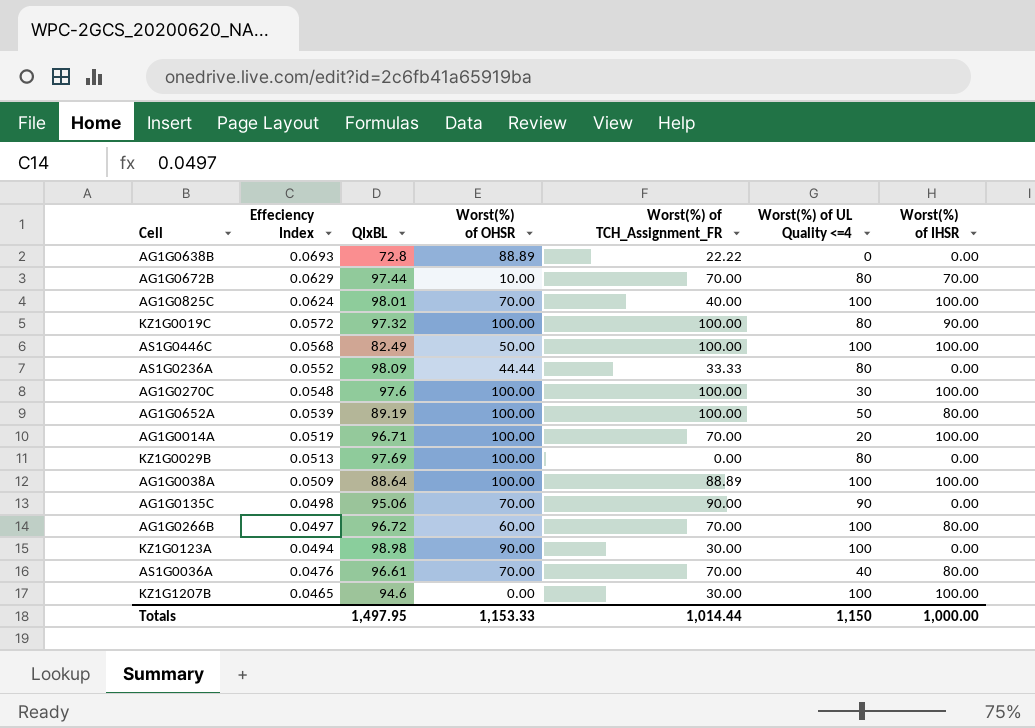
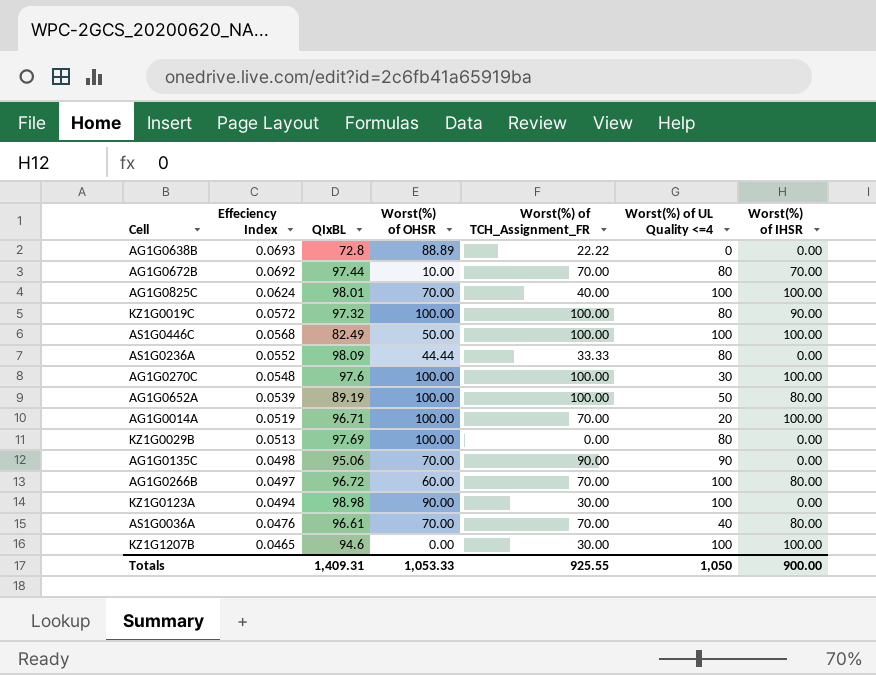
row AG1G0038A: 0.0509 | 88.64 | 100.00 | 88.89 | 100 | 100.00 -> none
AG1G0672B | Effeciency Index: 0.0629 -> 0.0692
Totals | QIxBL: 1,497.95 -> 1,409.31
Totals | Worst(%) of OHSR: 1,153.33 -> 1,053.33
Totals | Worst(%) of TCH_Assignment_FR: 1,014.44 -> 925.55
Totals | Worst(%) of UL Quality <=4: 1,150 -> 1,050
Totals | Worst(%) of IHSR: 1,000.00 -> 900.00

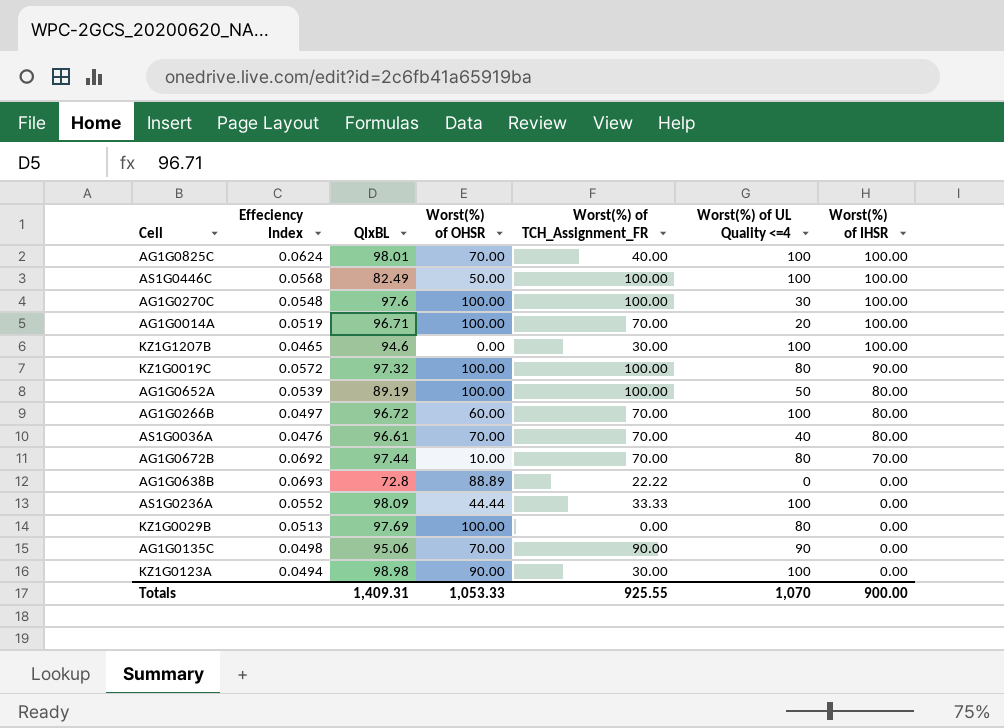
row order: Effeciency Index descending -> Worst(%) of IHSR descending
AS1G0236A | Worst(%) of UL Quality <=4: 80 -> 100
Totals | Worst(%) of UL Quality <=4: 1,050 -> 1,070

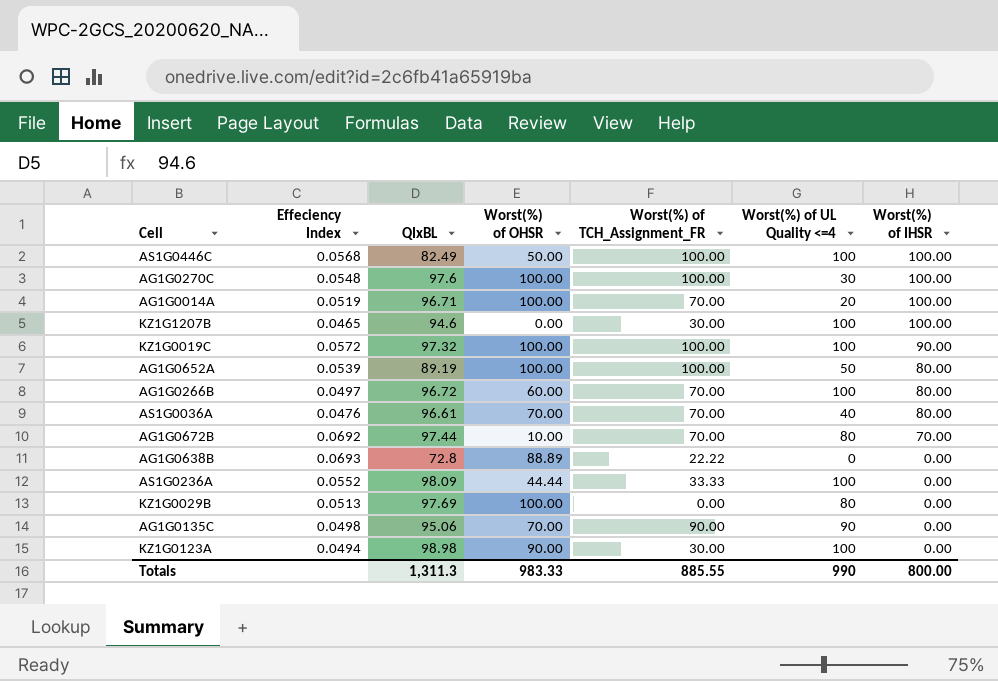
row AG1G0825C: 0.0624 | 98.01 | 70.00 | 40.00 | 100 | 100.00 -> none
KZ1G0019C | Worst(%) of UL Quality <=4: 80 -> 100
Totals | QIxBL: 1,409.31 -> 1,311.3
Totals | Worst(%) of OHSR: 1,053.33 -> 983.33
Totals | Worst(%) of TCH_Assignment_FR: 925.55 -> 885.55
Totals | Worst(%) of UL Quality <=4: 1,070 -> 990
Totals | Worst(%) of IHSR: 900.00 -> 800.00

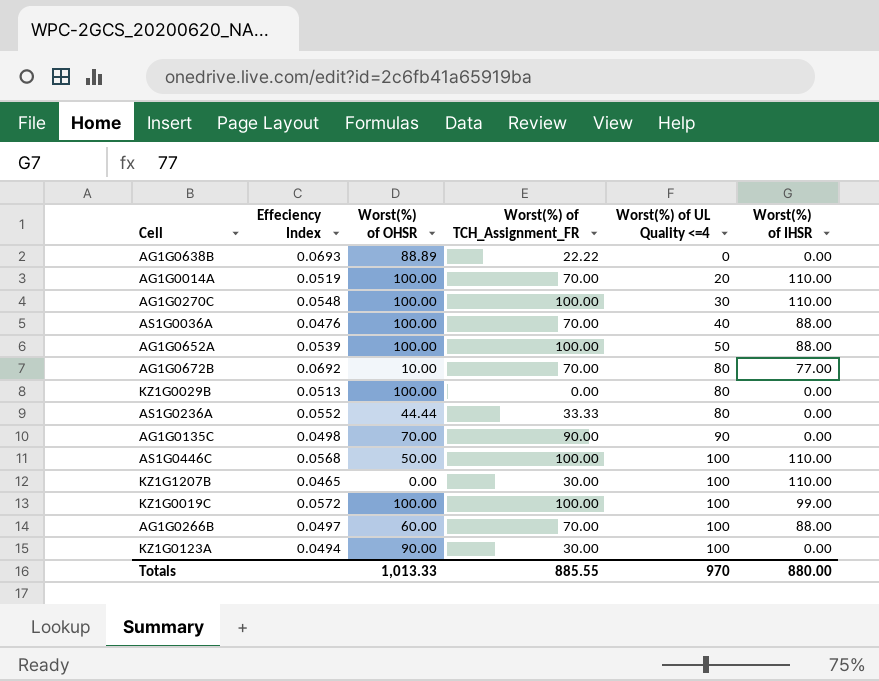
row order: Worst(%) of IHSR descending -> Worst(%) of UL Quality <=4 ascending
column QIxBL | position: 3 -> none
AG1G0014A | Worst(%) of IHSR: 100.00 -> 110.00
AG1G0270C | Worst(%) of IHSR: 100.00 -> 110.00
AS1G0036A | Worst(%) of OHSR: 70.00 -> 100.00
AS1G0036A | Worst(%) of IHSR: 80.00 -> 88.00
AG1G0652A | Worst(%) of IHSR: 80.00 -> 88.00
AG1G0672B | Worst(%) of IHSR: 70.00 -> 77.00
AS1G0236A | Worst(%) of UL Quality <=4: 100 -> 80
AS1G0446C | Worst(%) of IHSR: 100.00 -> 110.00
KZ1G1207B | Worst(%) of IHSR: 100.00 -> 110.00
KZ1G0019C | Worst(%) of IHSR: 90.00 -> 99.00
AG1G0266B | Worst(%) of IHSR: 80.00 -> 88.00
Totals | Worst(%) of OHSR: 983.33 -> 1,013.33
Totals | Worst(%) of UL Quality <=4: 990 -> 970
Totals | Worst(%) of IHSR: 800.00 -> 880.00

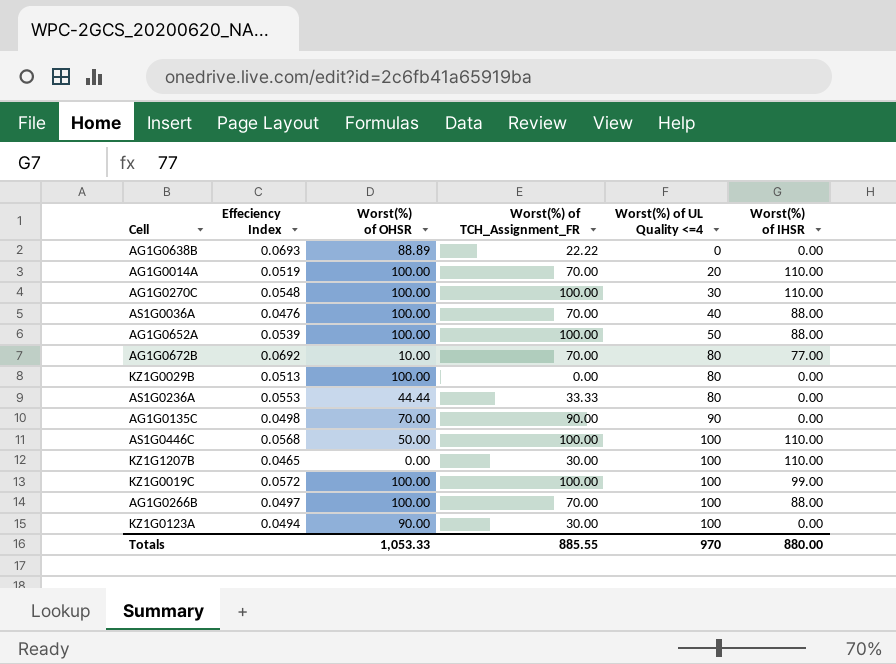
AS1G0236A | Effeciency Index: 0.0552 -> 0.0553
AG1G0266B | Worst(%) of OHSR: 60.00 -> 100.00
Totals | Worst(%) of OHSR: 1,013.33 -> 1,053.33

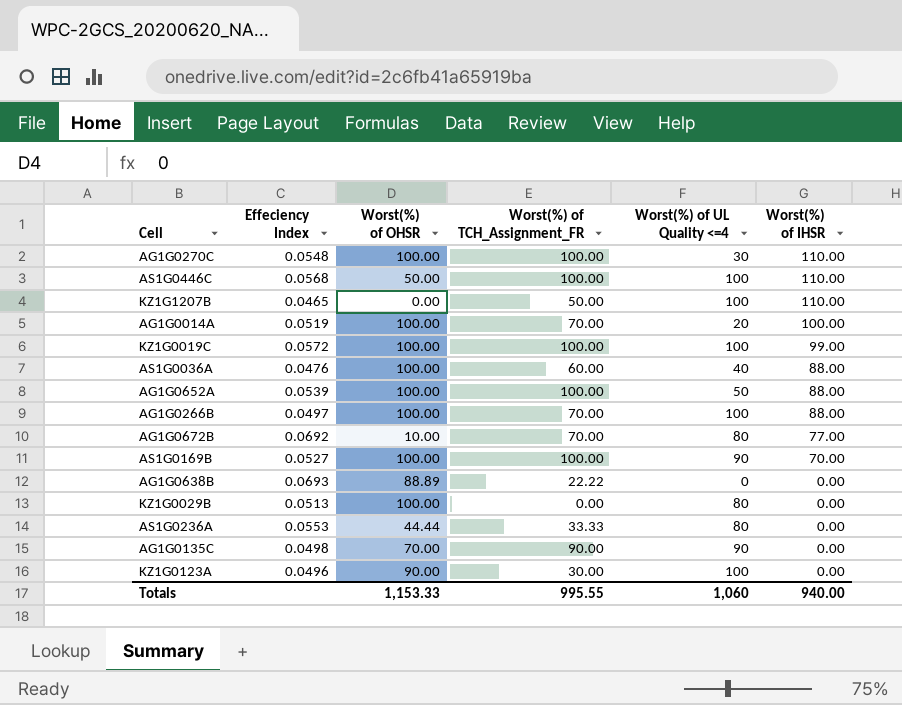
row order: Worst(%) of UL Quality <=4 ascending -> Worst(%) of IHSR descending
KZ1G1207B | Worst(%) of TCH_Assignment_FR: 30.00 -> 50.00
AG1G0014A | Worst(%) of IHSR: 110.00 -> 100.00
AS1G0036A | Worst(%) of TCH_Assignment_FR: 70.00 -> 60.00
row AS1G0169B: none -> 0.0527 | 100.00 | 100.00 | 90 | 70.00
KZ1G0123A | Effeciency Index: 0.0494 -> 0.0496
Totals | Worst(%) of OHSR: 1,053.33 -> 1,153.33
Totals | Worst(%) of TCH_Assignment_FR: 885.55 -> 995.55
Totals | Worst(%) of UL Quality <=4: 970 -> 1,060
Totals | Worst(%) of IHSR: 880.00 -> 940.00

